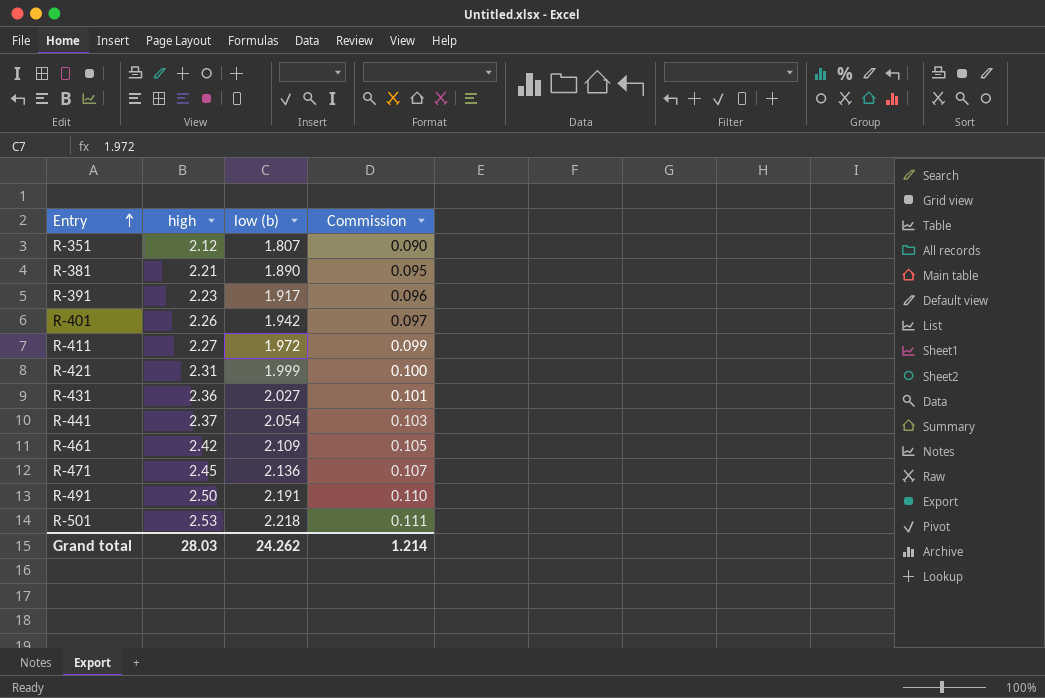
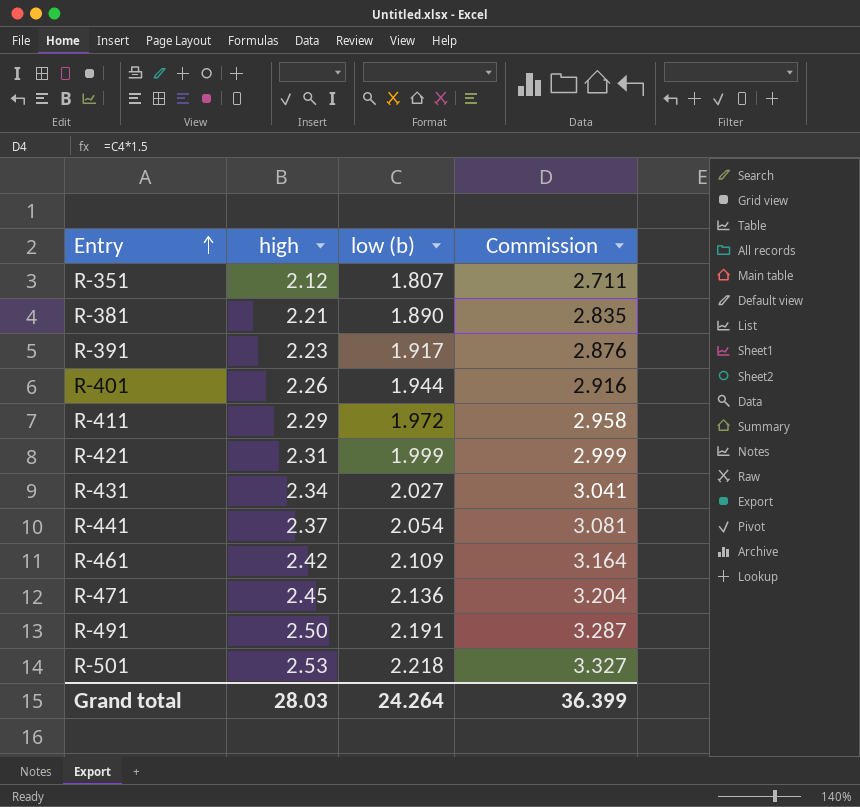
column Commission | formula: [low (b)] * 0.05 -> [low (b)] * 1.5
R-401 | low (b): 1.942 -> 1.944
R-411 | high: 2.27 -> 2.29
R-431 | high: 2.36 -> 2.34
Grand total | low (b): 24.262 -> 24.264
Grand total | Commission: 1.214 -> 36.399

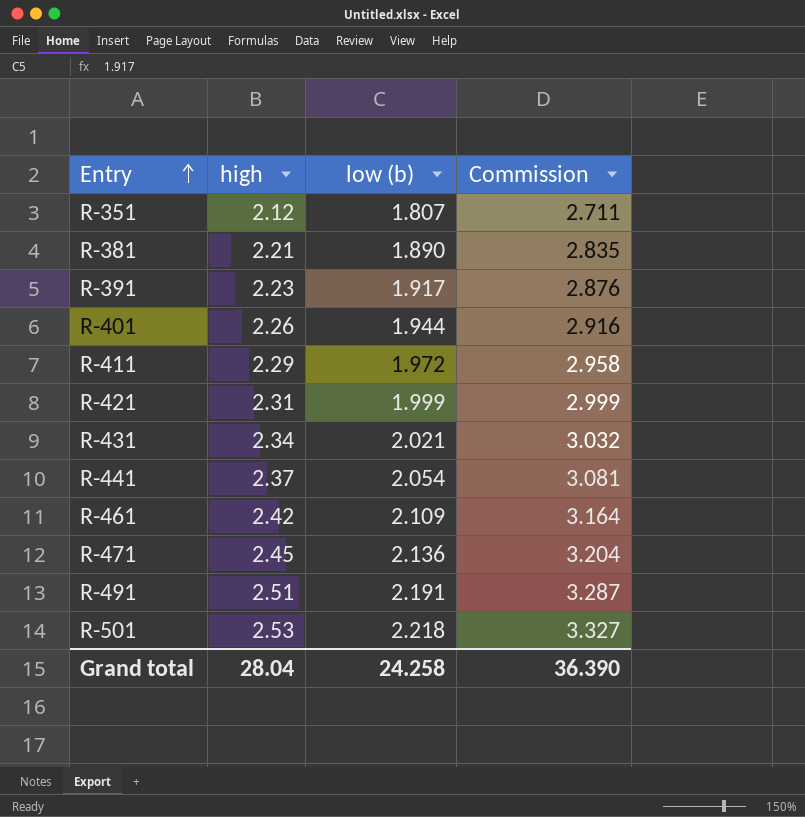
R-431 | low (b): 2.027 -> 2.021
R-431 | Commission: 3.041 -> 3.032
R-491 | high: 2.50 -> 2.51
Grand total | high: 28.03 -> 28.04
Grand total | low (b): 24.264 -> 24.258
Grand total | Commission: 36.399 -> 36.390

